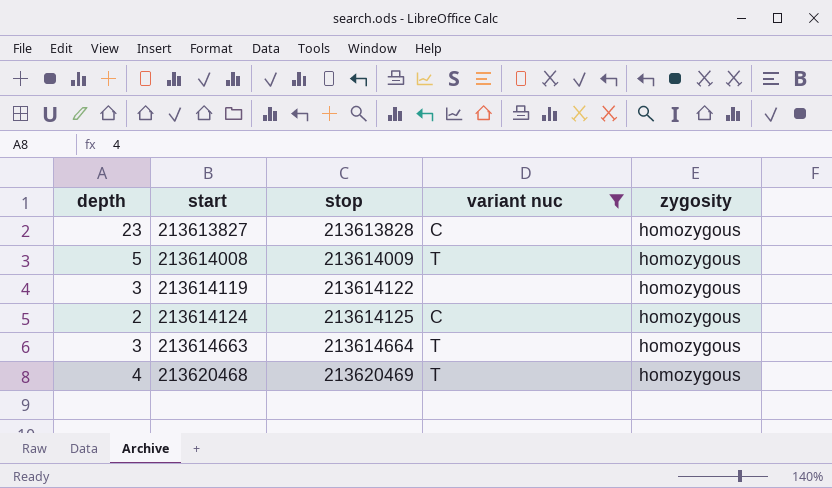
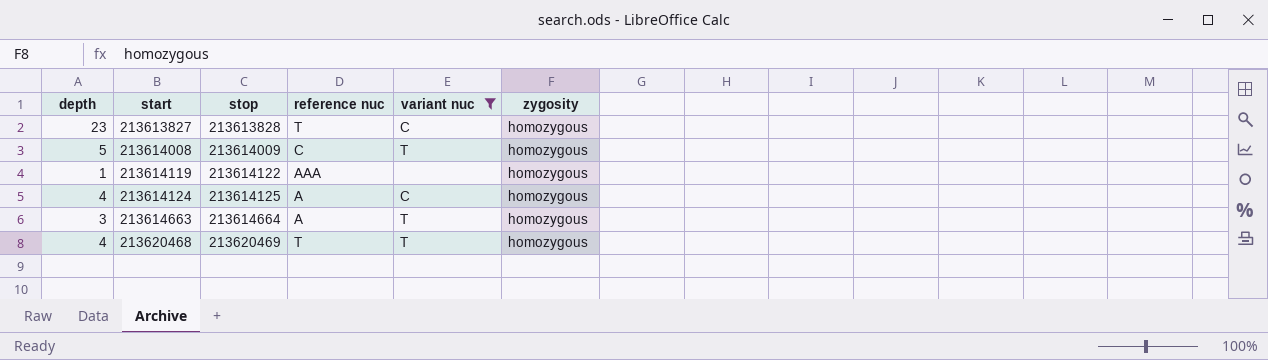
column reference nuc | position: none -> 4
213614119 | depth: 3 -> 1
213614124 | depth: 2 -> 4

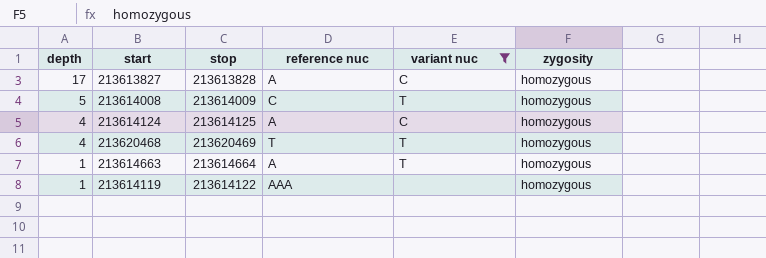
row order: start ascending -> depth descending
213613827 | depth: 23 -> 17
213613827 | reference nuc: T -> A
213614663 | depth: 3 -> 1

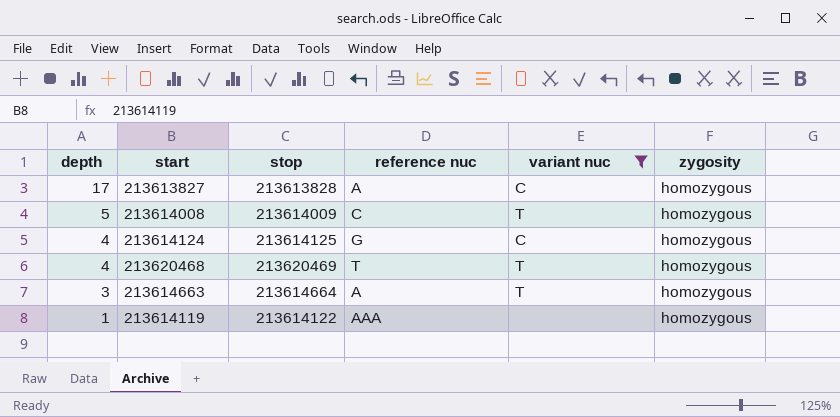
213614124 | reference nuc: A -> G
213614663 | depth: 1 -> 3

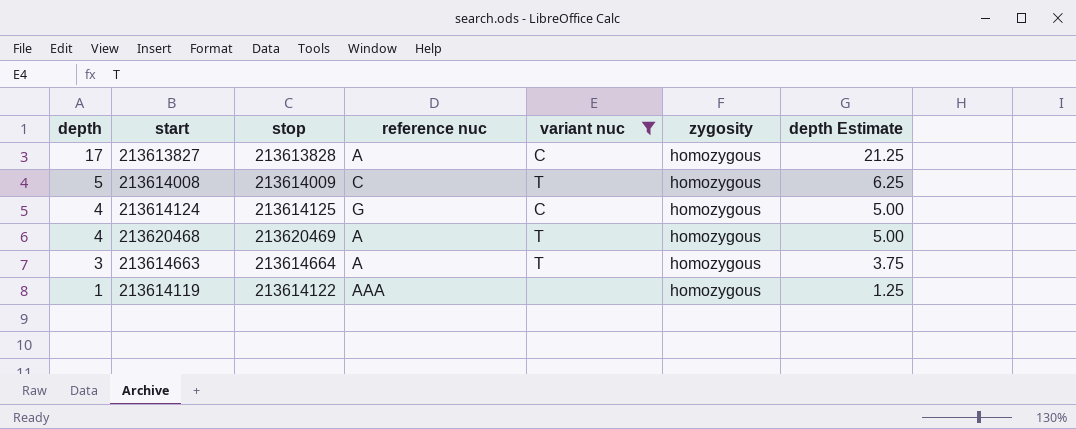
column depth Estimate | formula: none -> [depth] * 1.25
213620468 | reference nuc: T -> A

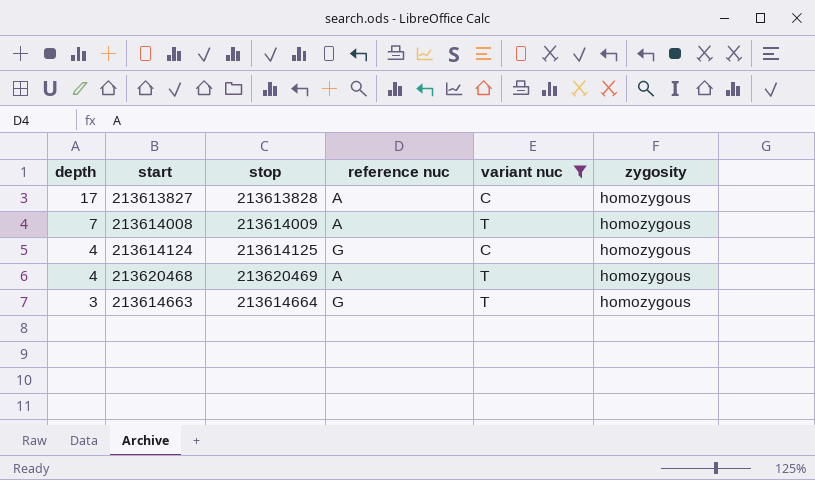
column depth Estimate | formula: [depth] * 1.25 -> none
row 213614119: 1 | 213614122 | AAA | none | homozygous | 1.25 -> none
213614008 | depth: 5 -> 7
213614008 | reference nuc: C -> A
213614663 | reference nuc: A -> G

